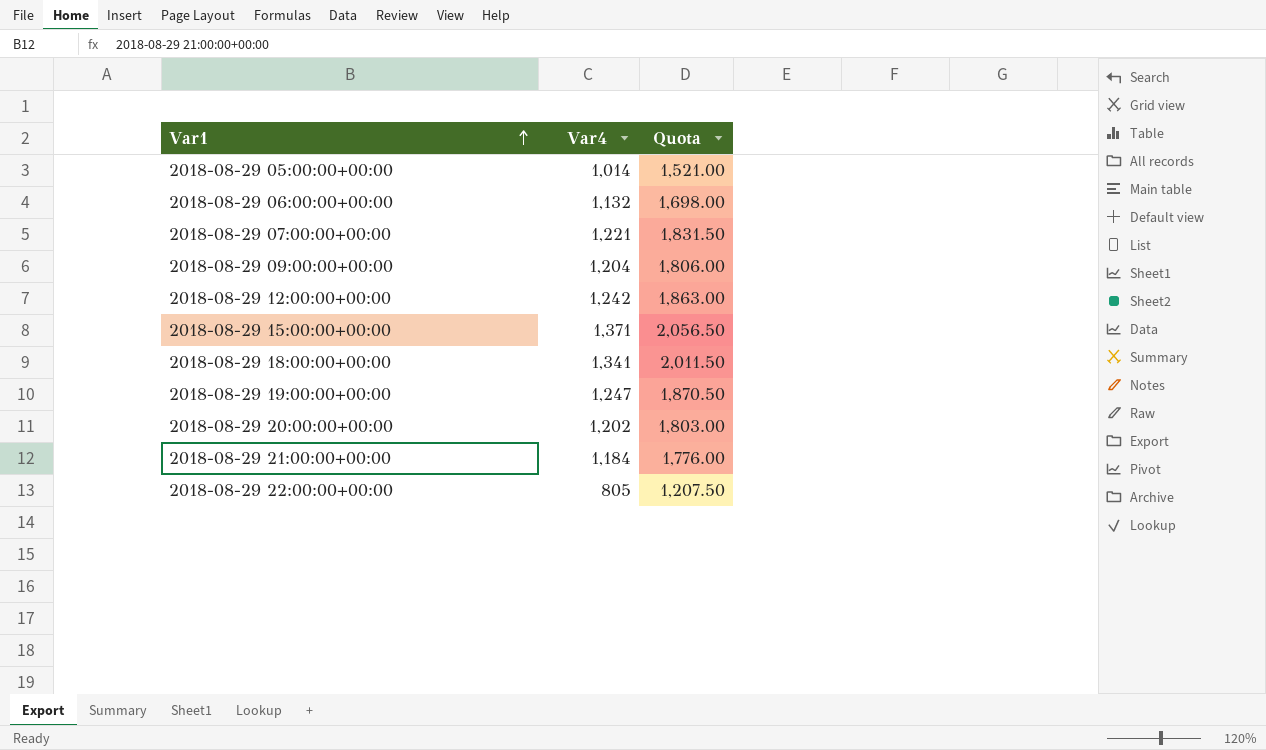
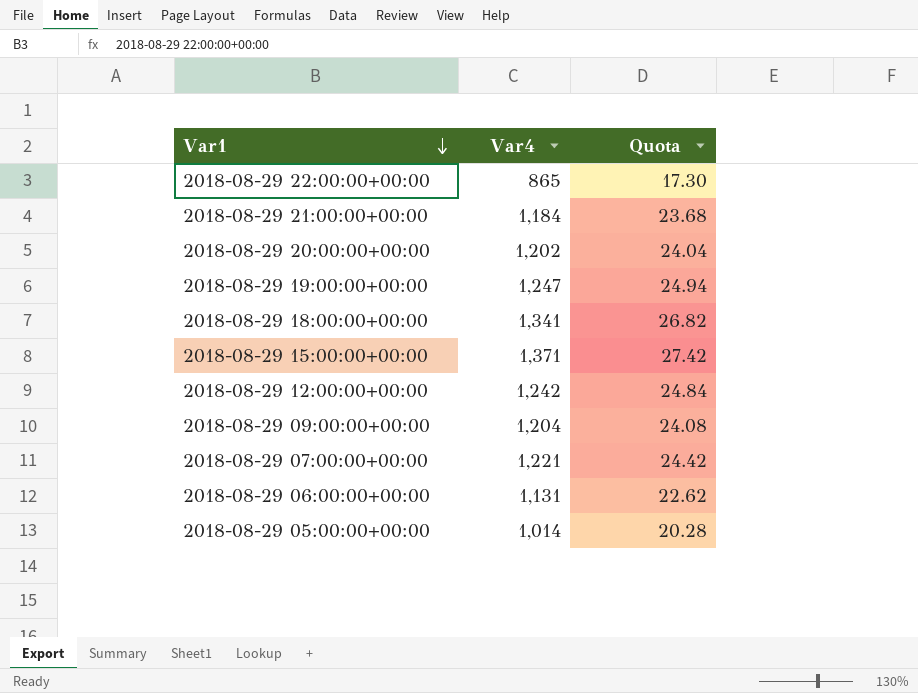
row order: Var1 ascending -> Var1 descending
column Quota | formula: [Var4] * 1.5 -> [Var4] * 0.02
2018-08-29 22:00:00+00:00 | Var4: 805 -> 865
2018-08-29 06:00:00+00:00 | Var4: 1,132 -> 1,131

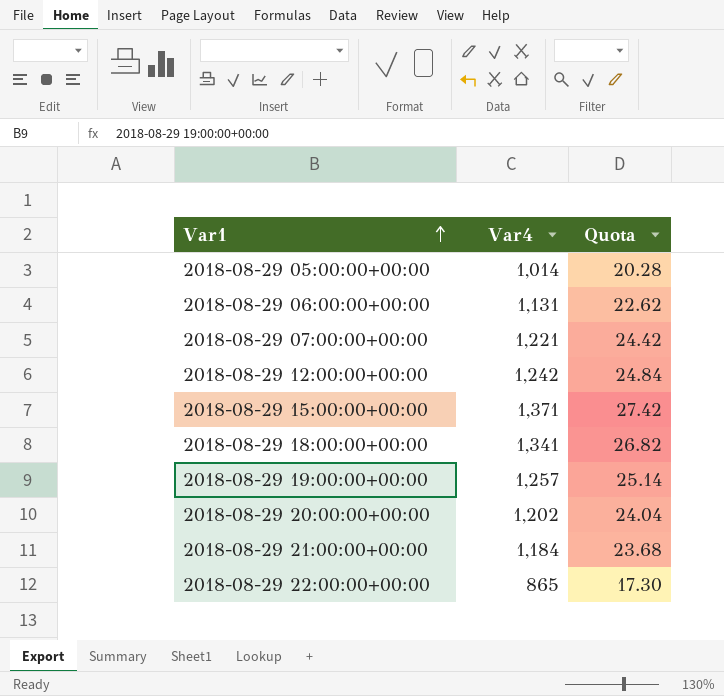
row order: Var1 descending -> Var1 ascending
row 2018-08-29 09:00:00+00:00: 1,204 | 24.08 -> none
2018-08-29 19:00:00+00:00 | Var4: 1,247 -> 1,257
2018-08-29 19:00:00+00:00 | Quota: 24.94 -> 25.14

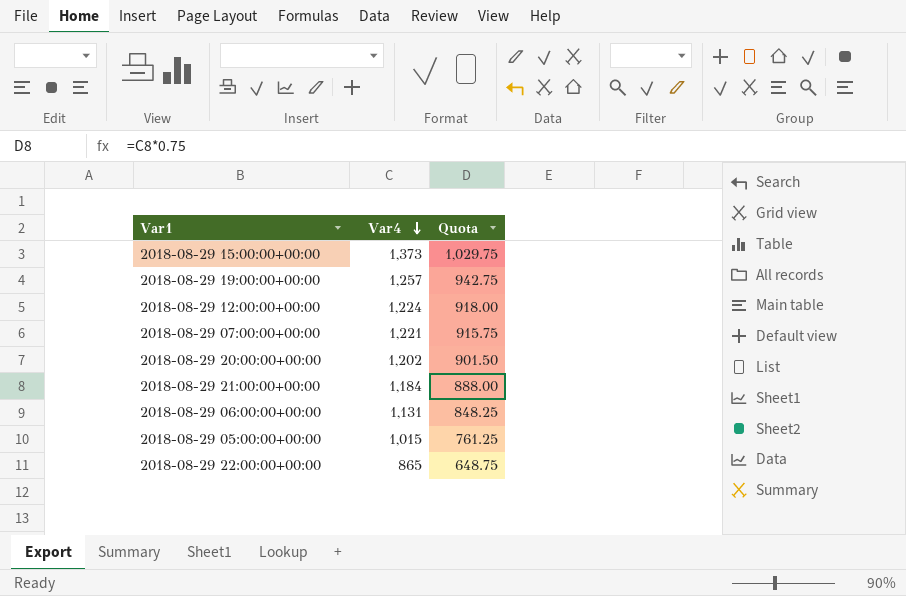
row order: Var1 ascending -> Var4 descending
column Quota | formula: [Var4] * 0.02 -> [Var4] * 0.75
row 2018-08-29 18:00:00+00:00: 1,341 | 26.82 -> none
2018-08-29 15:00:00+00:00 | Var4: 1,371 -> 1,373
2018-08-29 12:00:00+00:00 | Var4: 1,242 -> 1,224
2018-08-29 05:00:00+00:00 | Var4: 1,014 -> 1,015

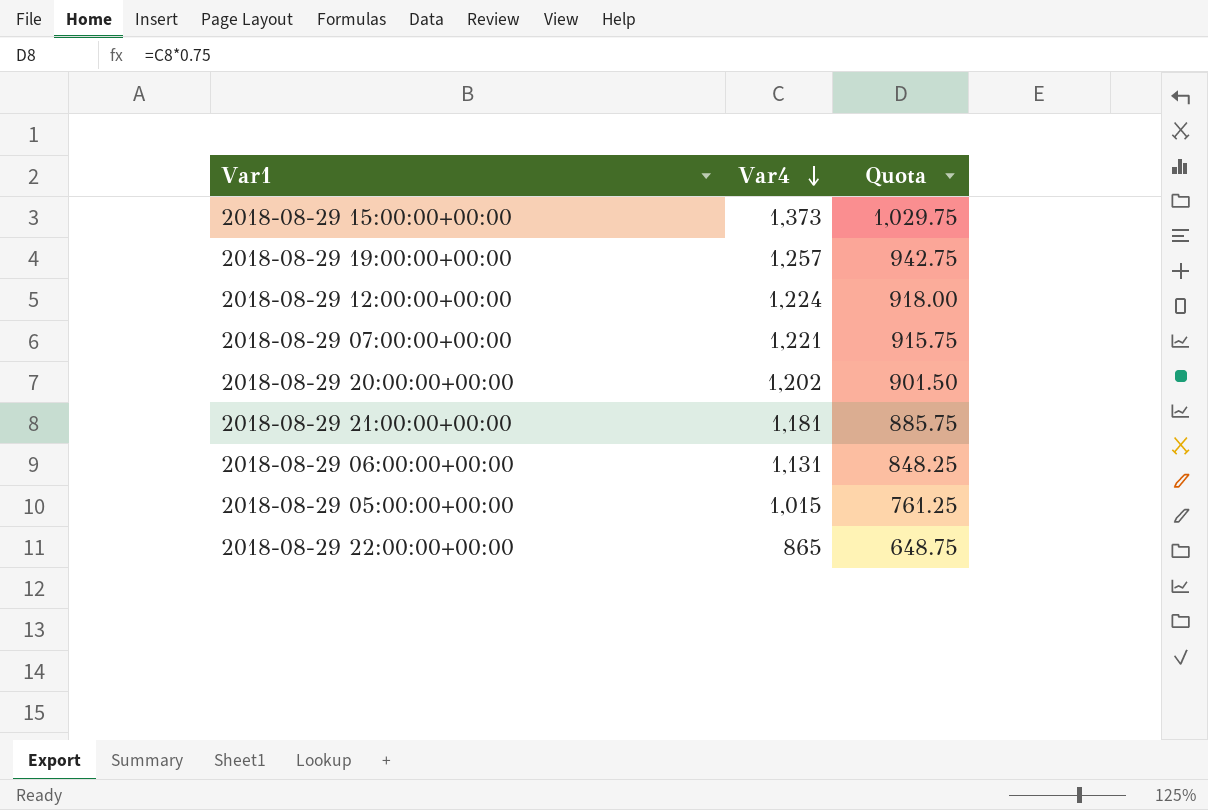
2018-08-29 21:00:00+00:00 | Var4: 1,184 -> 1,181
2018-08-29 21:00:00+00:00 | Quota: 888.00 -> 885.75

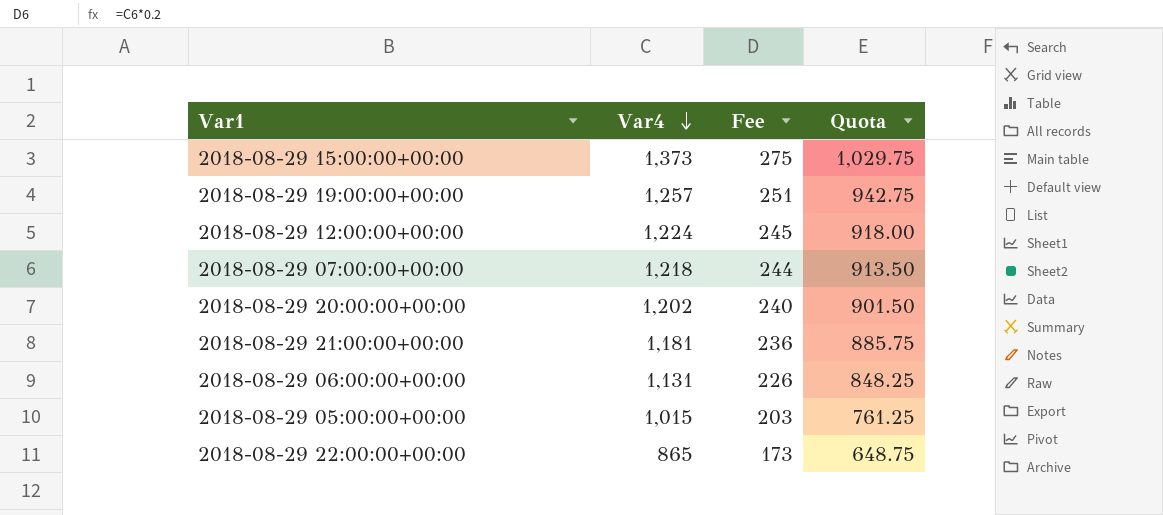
column Fee | formula: none -> [Var4] * 0.2
2018-08-29 07:00:00+00:00 | Var4: 1,221 -> 1,218
2018-08-29 07:00:00+00:00 | Quota: 915.75 -> 913.50

